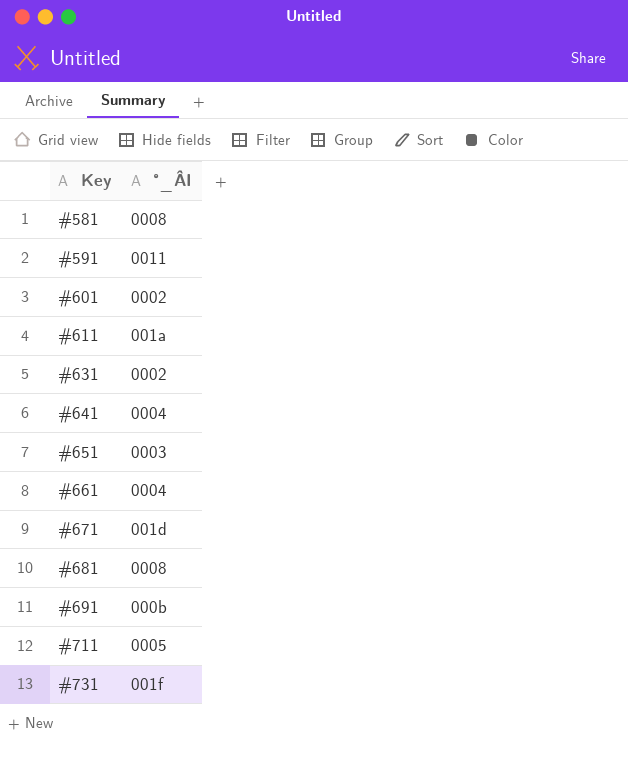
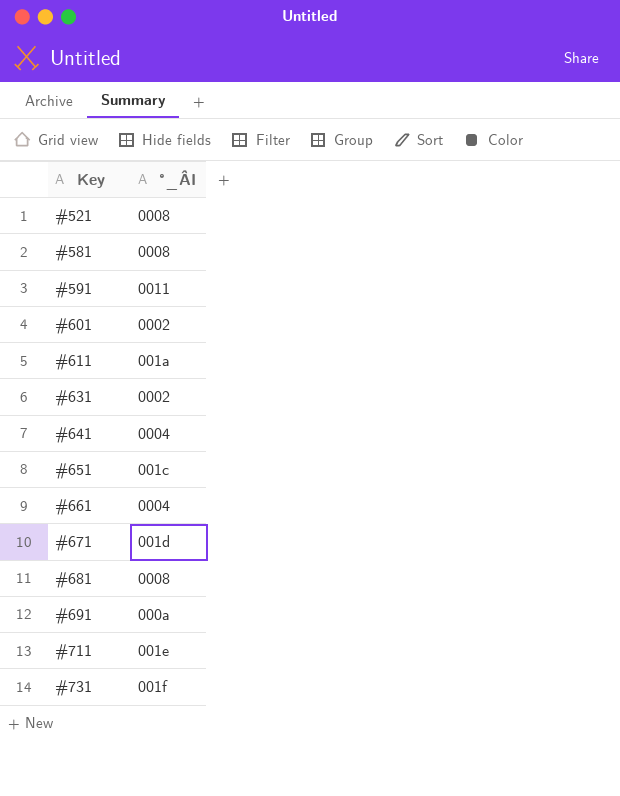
row #521: none -> 0008
#651 | °_ÂI: 0003 -> 001c
#691 | °_ÂI: 000b -> 000a
#711 | °_ÂI: 0005 -> 001e

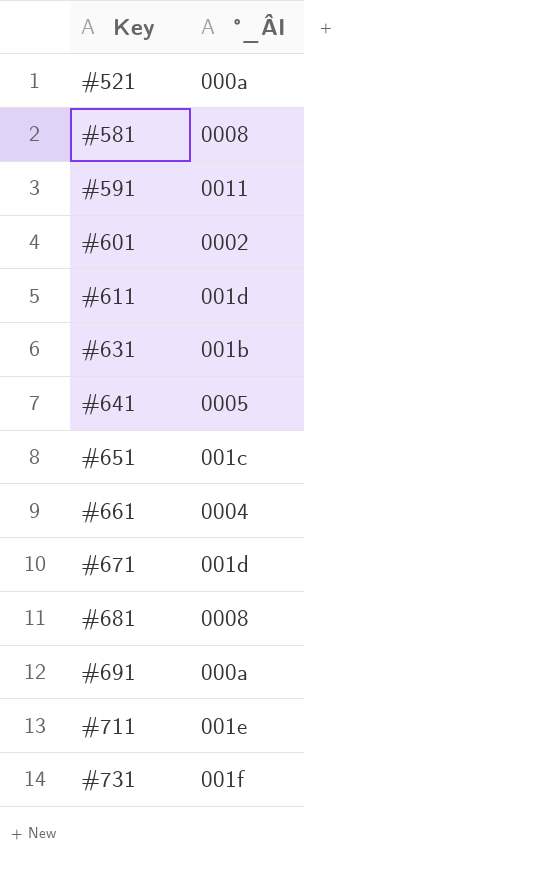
#521 | °_ÂI: 0008 -> 000a
#611 | °_ÂI: 001a -> 001d
#631 | °_ÂI: 0002 -> 001b
#641 | °_ÂI: 0004 -> 0005

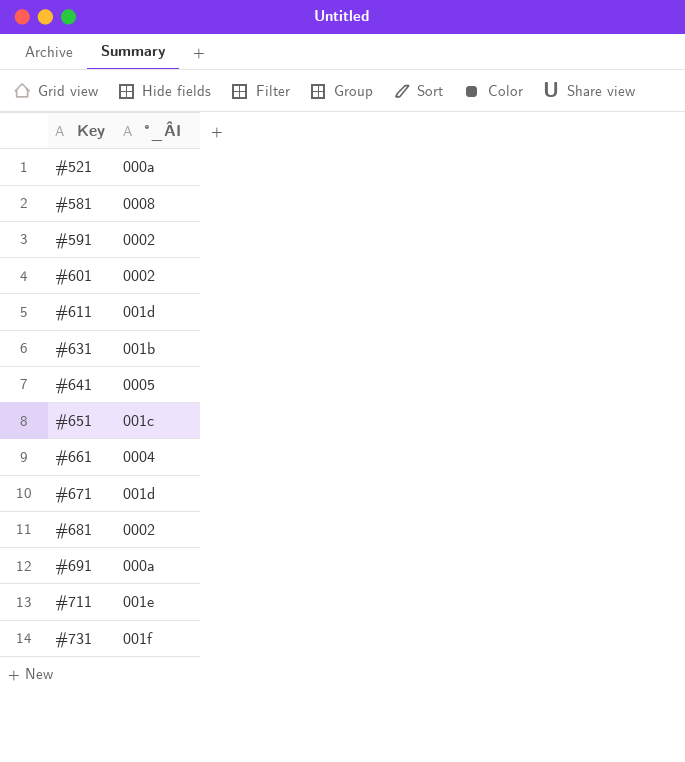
#591 | °_ÂI: 0011 -> 0002
#681 | °_ÂI: 0008 -> 0002

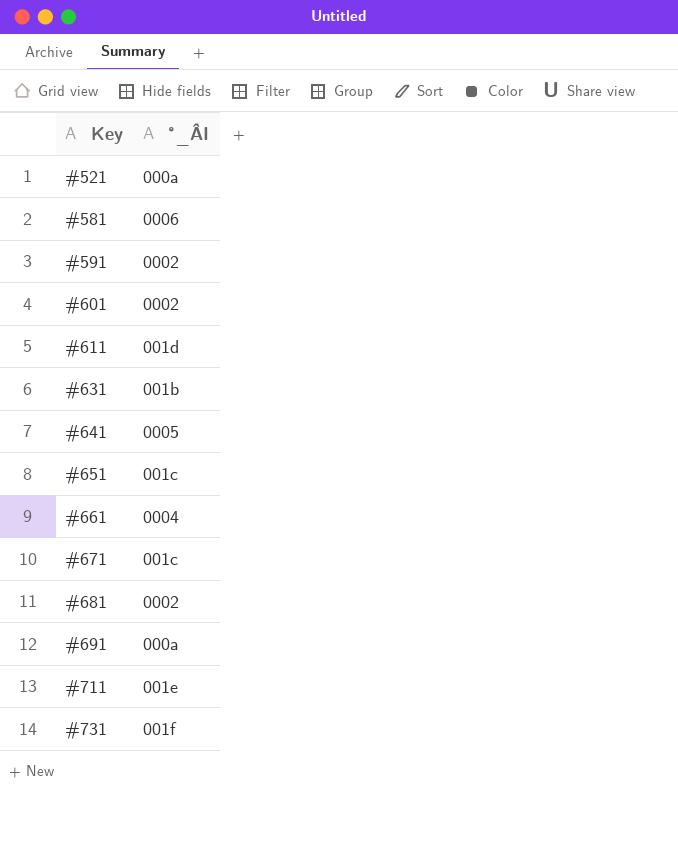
#581 | °_ÂI: 0008 -> 0006
#671 | °_ÂI: 001d -> 001c

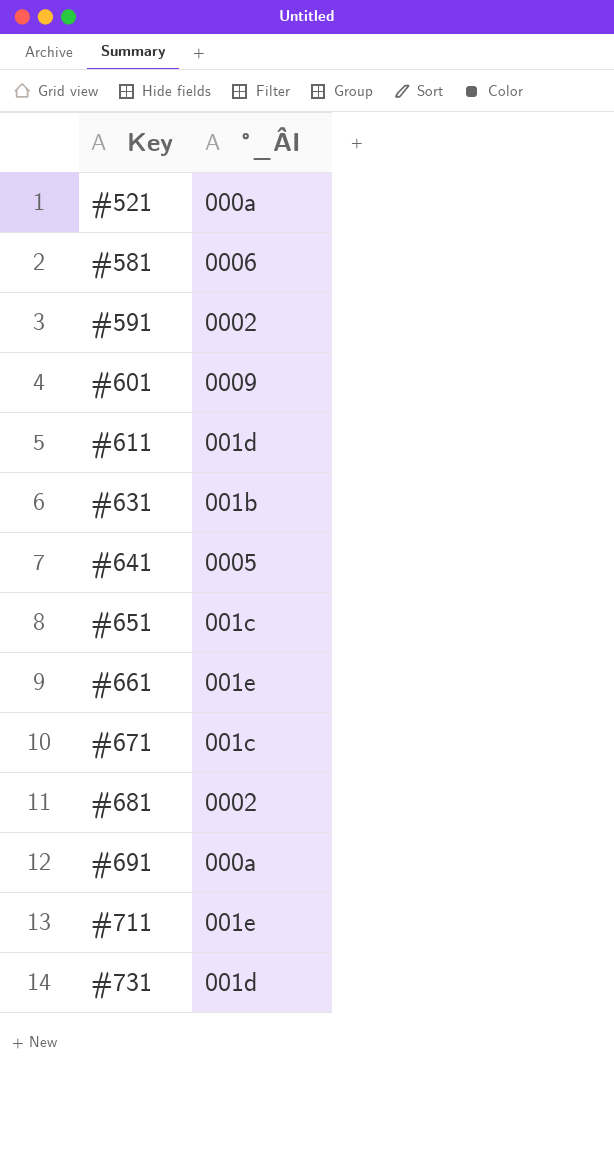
#601 | °_ÂI: 0002 -> 0009
#661 | °_ÂI: 0004 -> 001e
#731 | °_ÂI: 001f -> 001d

